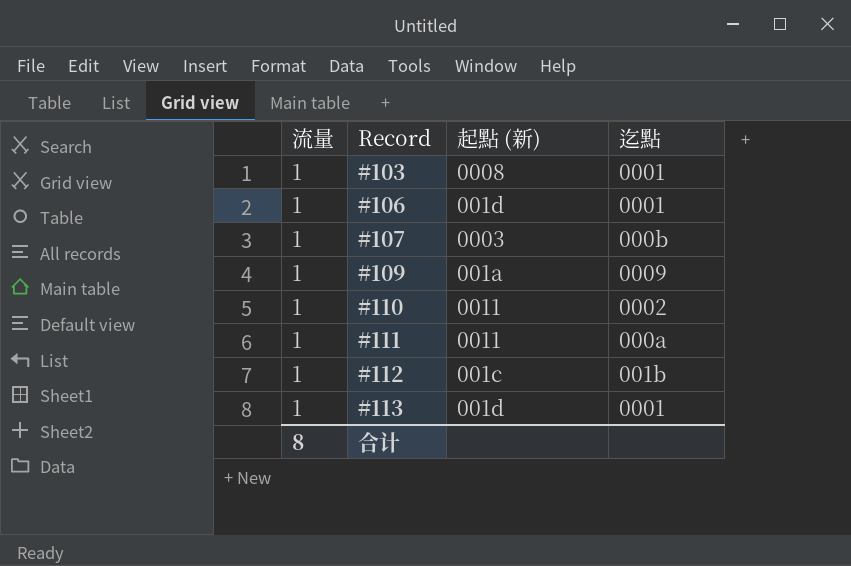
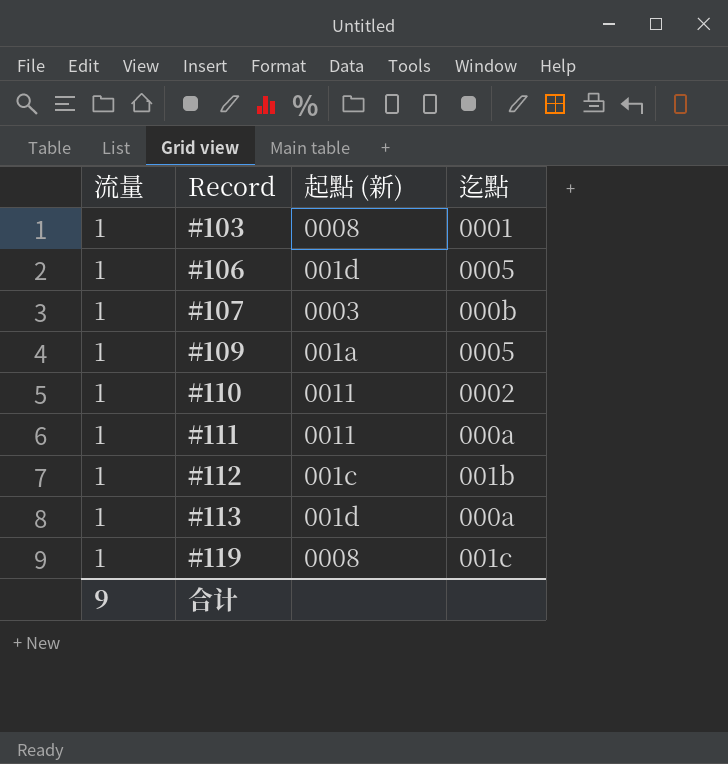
#106 | 迄點: 0001 -> 0005
#109 | 迄點: 0009 -> 0005
#113 | 迄點: 0001 -> 000a
row #119: none -> 1 | 0008 | 001c
合计 | 流量: 8 -> 9

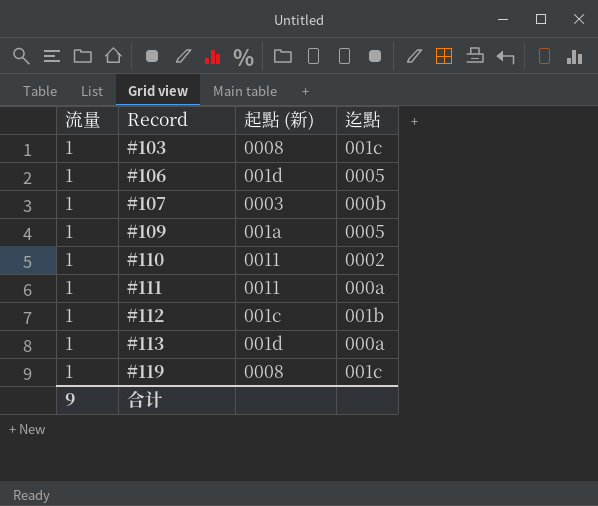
#103 | 迄點: 0001 -> 001c

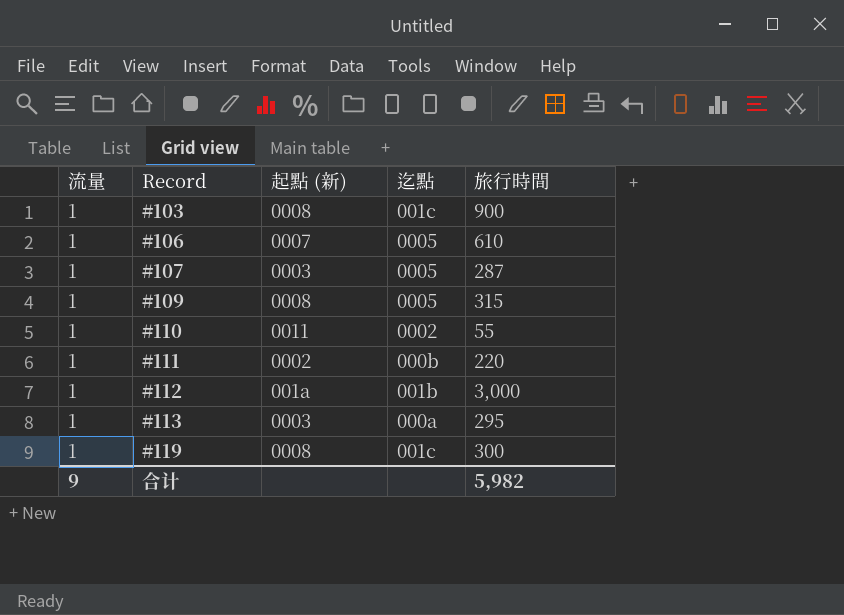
column 旅行時間 | position: none -> 5
#106 | 起點 (新): 001d -> 0007
#107 | 迄點: 000b -> 0005
#109 | 起點 (新): 001a -> 0008
#111 | 起點 (新): 0011 -> 0002
#111 | 迄點: 000a -> 000b
#112 | 起點 (新): 001c -> 001a
#113 | 起點 (新): 001d -> 0003

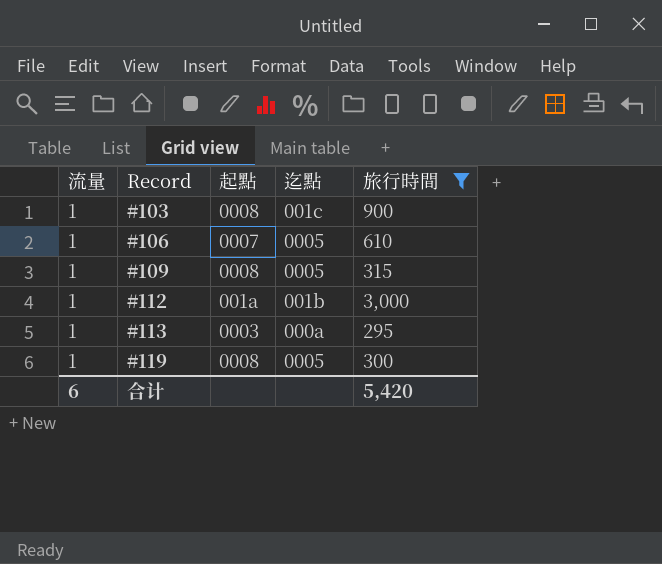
filter: none -> 旅行時間 >= 295
column name: 起點 (新) -> 起點
#119 | 迄點: 001c -> 0005
合计 | 流量: 9 -> 6
合计 | 旅行時間: 5,982 -> 5,420

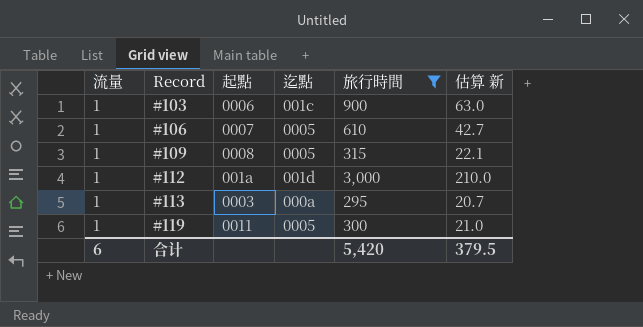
column 估算 新 | formula: none -> [旅行時間] * 0.07
#103 | 起點: 0008 -> 0006
#112 | 迄點: 001b -> 001d
#119 | 起點: 0008 -> 0011

